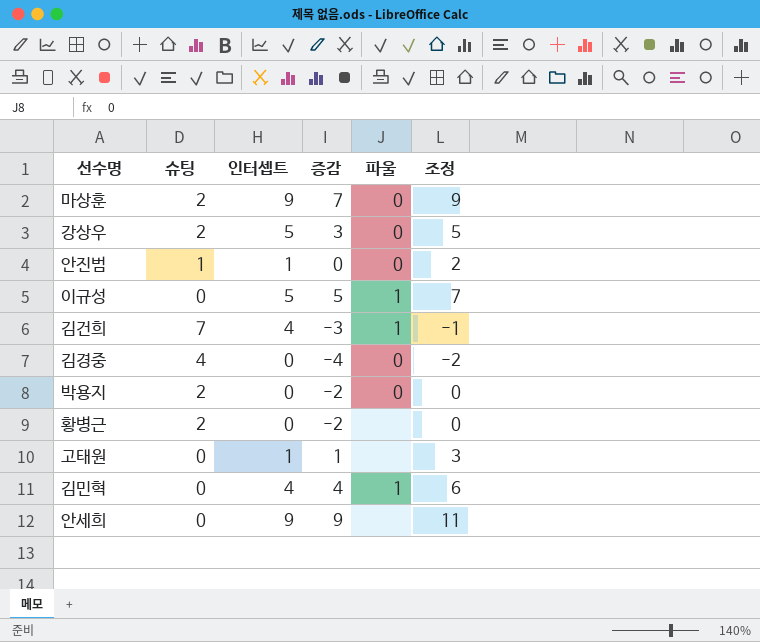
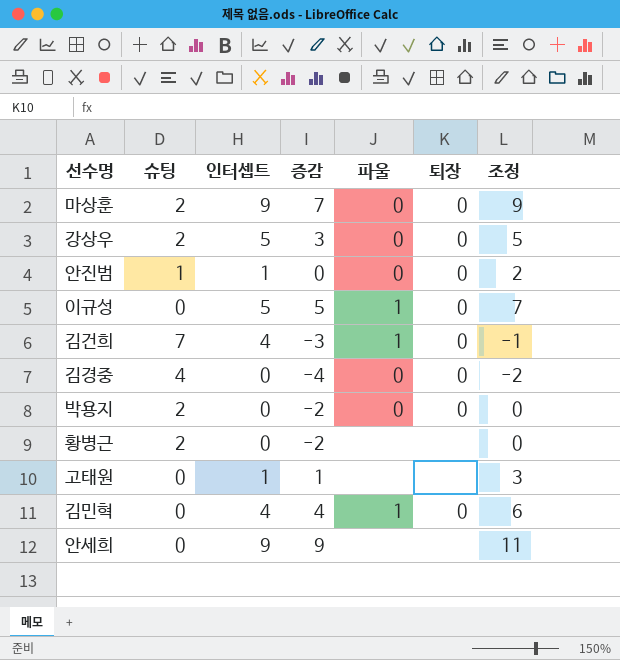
column 퇴장 | position: none -> 6

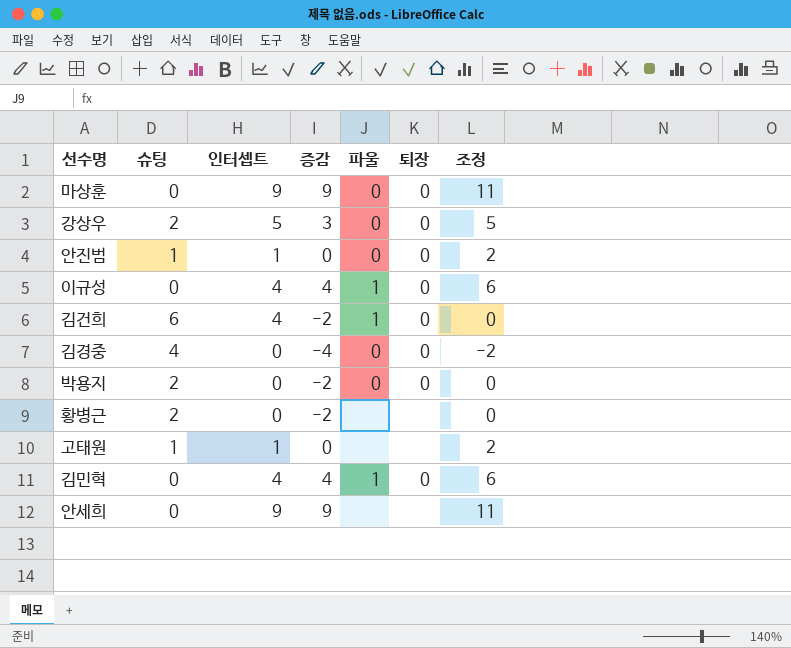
마상훈 | 슈팅: 2 -> 0
마상훈 | 증감: 7 -> 9
마상훈 | 조정: 9 -> 11
이규성 | 인터셉트: 5 -> 4
이규성 | 증감: 5 -> 4
이규성 | 조정: 7 -> 6
김건희 | 슈팅: 7 -> 6
김건희 | 증감: -3 -> -2
김건희 | 조정: -1 -> 0
고태원 | 슈팅: 0 -> 1
고태원 | 증감: 1 -> 0
고태원 | 조정: 3 -> 2

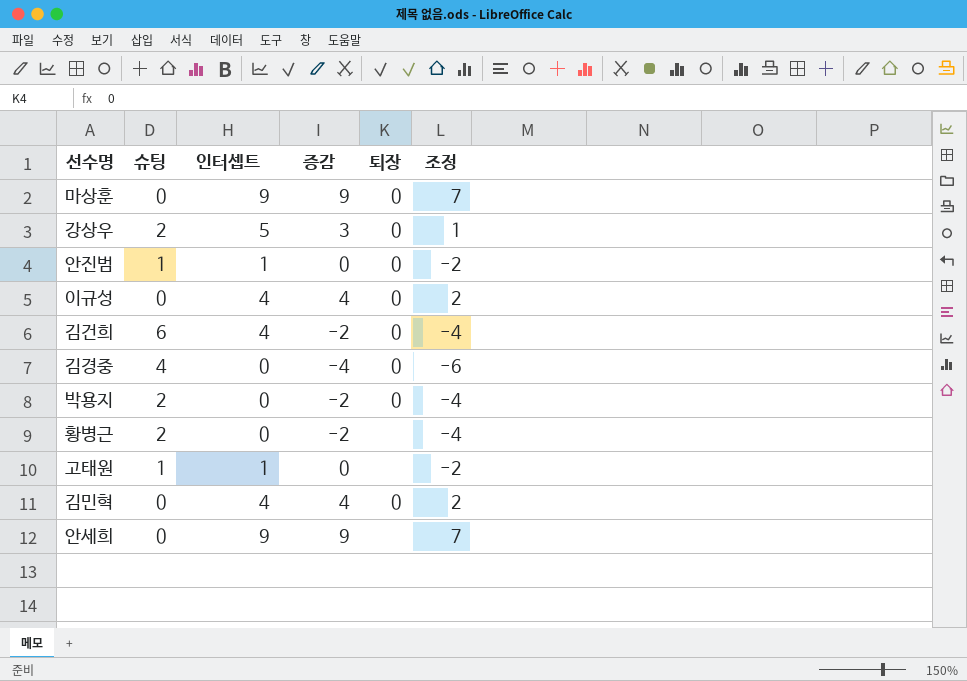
column 파울 | position: 5 -> none
column 조정 | formula: [증감] + 2 -> [증감] - 2

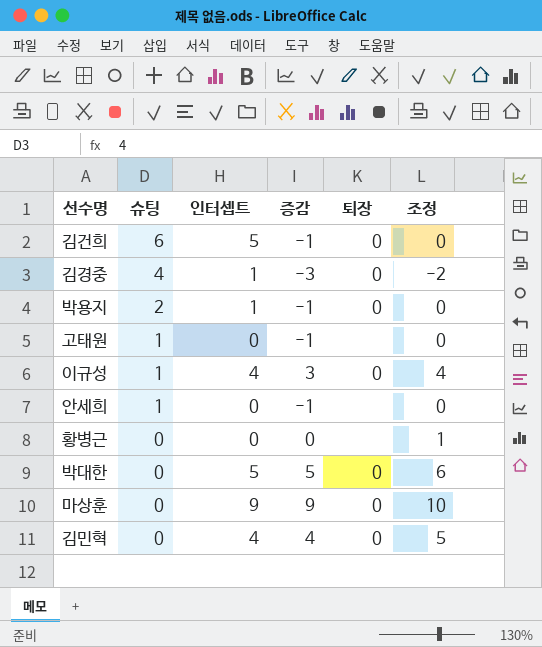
row order: none -> 슈팅 descending
column 조정 | formula: [증감] - 2 -> [증감] + 1
row 강상우: 2 | 5 | 3 | 0 | 1 -> none
row 안진범: 1 | 1 | 0 | 0 | -2 -> none
김건희 | 인터셉트: 4 -> 5
김건희 | 증감: -2 -> -1
김경중 | 인터셉트: 0 -> 1
김경중 | 증감: -4 -> -3
박용지 | 인터셉트: 0 -> 1
박용지 | 증감: -2 -> -1
고태원 | 인터셉트: 1 -> 0
고태원 | 증감: 0 -> -1
이규성 | 슈팅: 0 -> 1
이규성 | 증감: 4 -> 3
안세희 | 슈팅: 0 -> 1
안세희 | 인터셉트: 9 -> 0
안세희 | 증감: 9 -> -1
황병근 | 슈팅: 2 -> 0
황병근 | 증감: -2 -> 0
row 박대한: none -> 0 | 5 | 5 | 0 | 6

